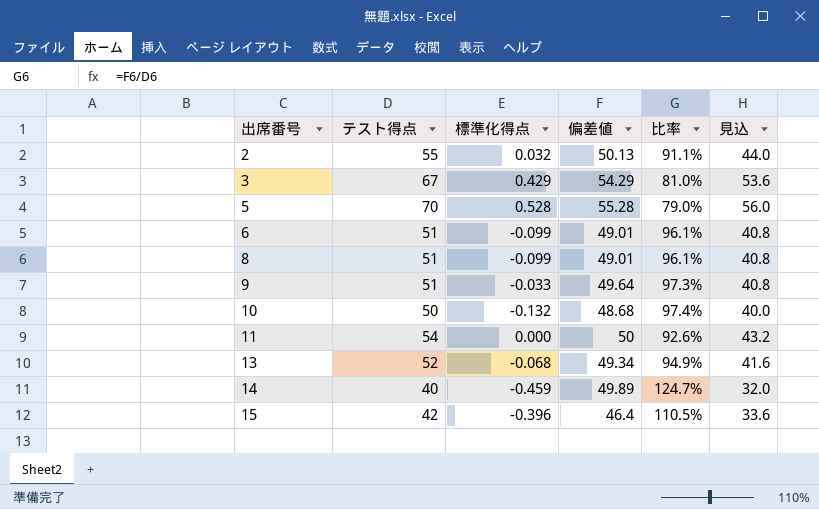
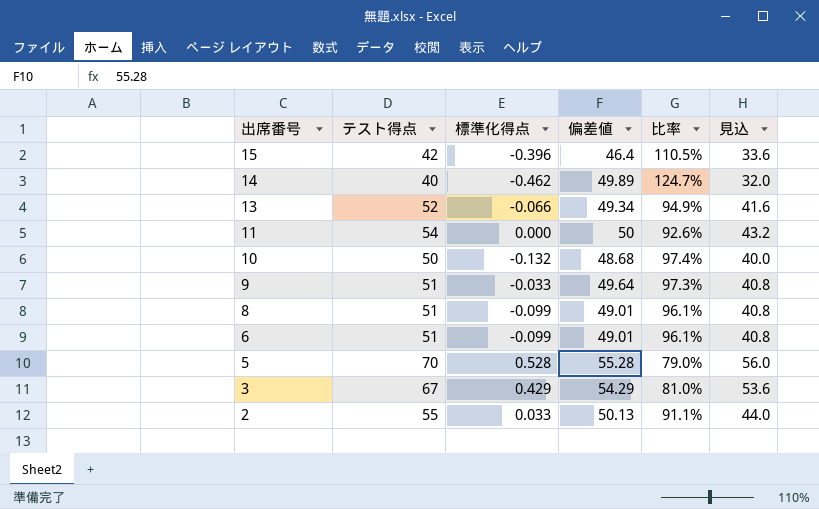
row order: 出席番号 ascending -> 出席番号 descending
14 | 標準化得点: -0.459 -> -0.462
13 | 標準化得点: -0.068 -> -0.066
2 | 標準化得点: 0.032 -> 0.033

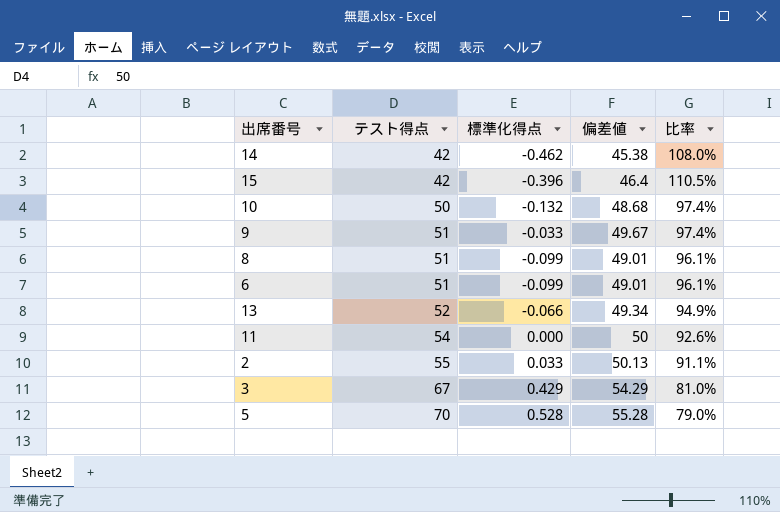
row order: 出席番号 descending -> テスト得点 ascending
column 見込 | formula: [テスト得点] * 0.8 -> none
14 | テスト得点: 40 -> 42
14 | 偏差値: 49.89 -> 45.38
14 | 比率: 124.7% -> 108.0%
9 | 偏差値: 49.64 -> 49.67
9 | 比率: 97.3% -> 97.4%

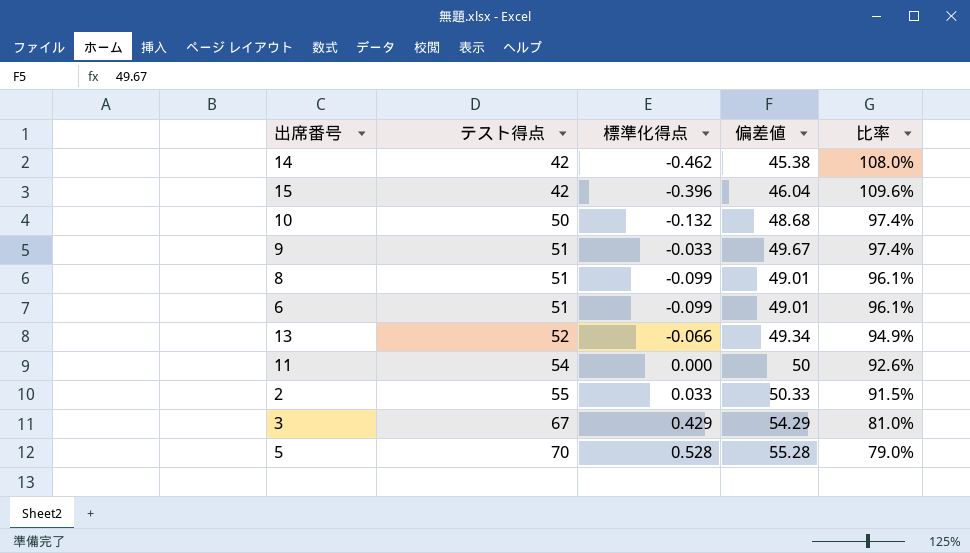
15 | 偏差値: 46.4 -> 46.04
15 | 比率: 110.5% -> 109.6%
2 | 偏差値: 50.13 -> 50.33
2 | 比率: 91.1% -> 91.5%

